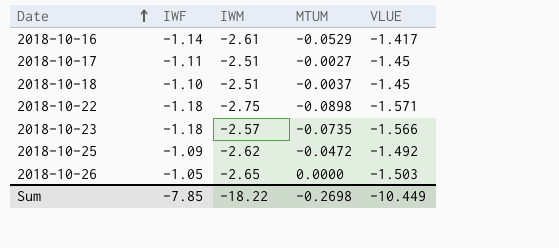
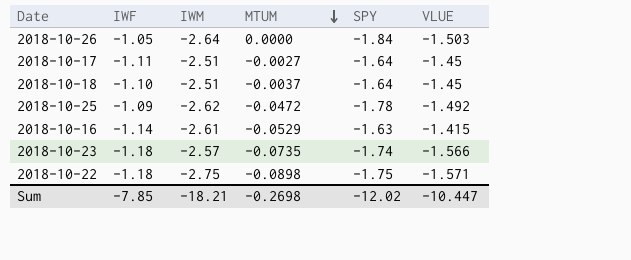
row order: Date ascending -> MTUM descending
column SPY | position: none -> 5
2018-10-26 | IWM: -2.65 -> -2.64
2018-10-16 | VLUE: -1.417 -> -1.415
Sum | IWM: -18.22 -> -18.21
Sum | VLUE: -10.449 -> -10.447

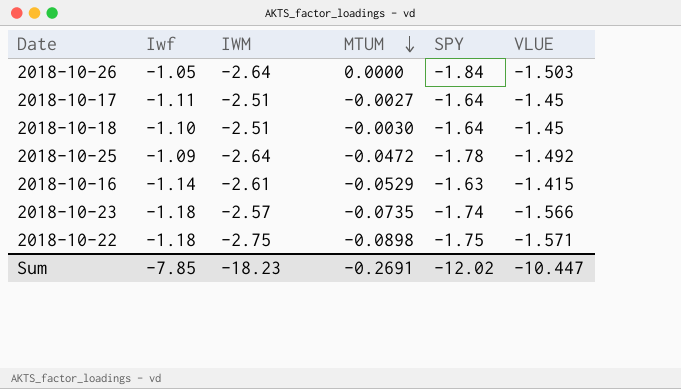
column name: IWF -> Iwf
2018-10-18 | MTUM: -0.0037 -> -0.0030
2018-10-25 | IWM: -2.62 -> -2.64
Sum | IWM: -18.21 -> -18.23
Sum | MTUM: -0.2698 -> -0.2691

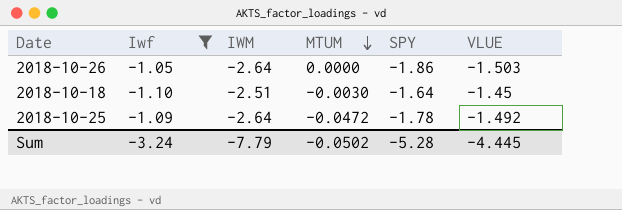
filter: none -> Iwf >= -1.10
2018-10-26 | SPY: -1.84 -> -1.86
Sum | Iwf: -7.85 -> -3.24
Sum | IWM: -18.23 -> -7.79
Sum | MTUM: -0.2691 -> -0.0502
Sum | SPY: -12.02 -> -5.28
Sum | VLUE: -10.447 -> -4.445

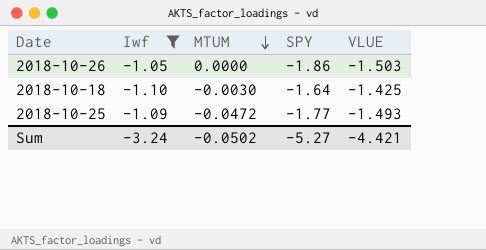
column IWM | position: 3 -> none
2018-10-18 | VLUE: -1.45 -> -1.425
2018-10-25 | SPY: -1.78 -> -1.77
2018-10-25 | VLUE: -1.492 -> -1.493
Sum | SPY: -5.28 -> -5.27
Sum | VLUE: -4.445 -> -4.421

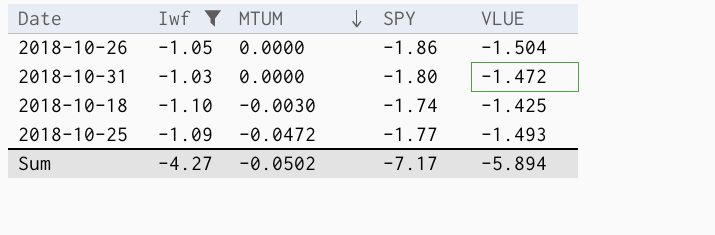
2018-10-26 | VLUE: -1.503 -> -1.504
row 2018-10-31: none -> -1.03 | 0.0000 | -1.80 | -1.472
2018-10-18 | SPY: -1.64 -> -1.74
Sum | Iwf: -3.24 -> -4.27
Sum | SPY: -5.27 -> -7.17
Sum | VLUE: -4.421 -> -5.894

